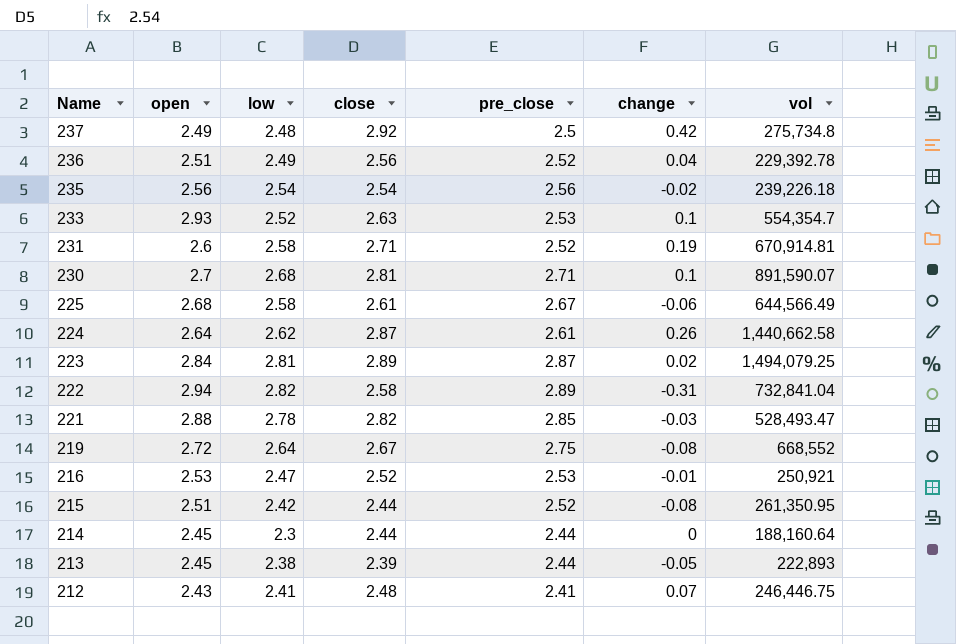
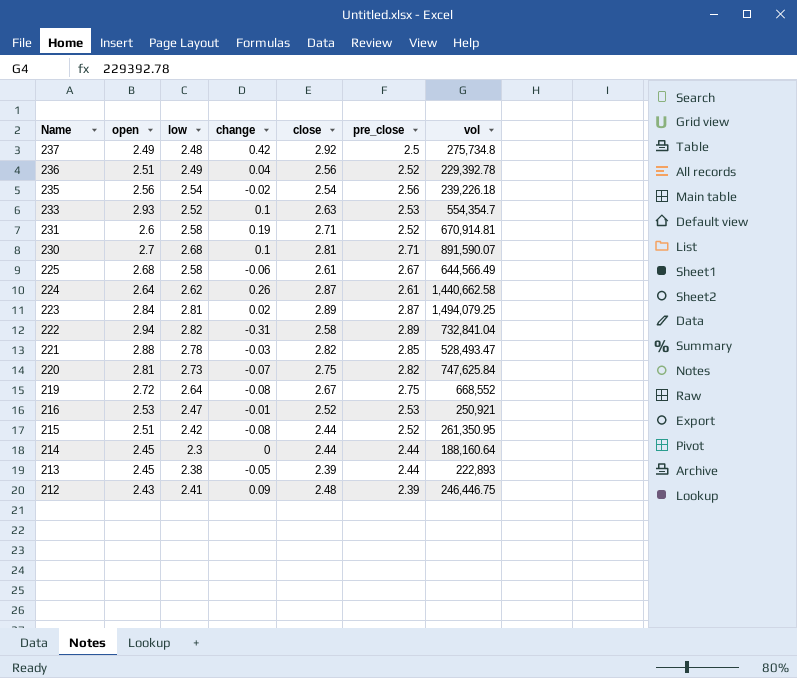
column change | position: 6 -> 4
row 220: none -> 2.81 | 2.73 | -0.07 | 2.75 | 2.82 | 747,625.84
212 | change: 0.07 -> 0.09
212 | pre_close: 2.41 -> 2.39

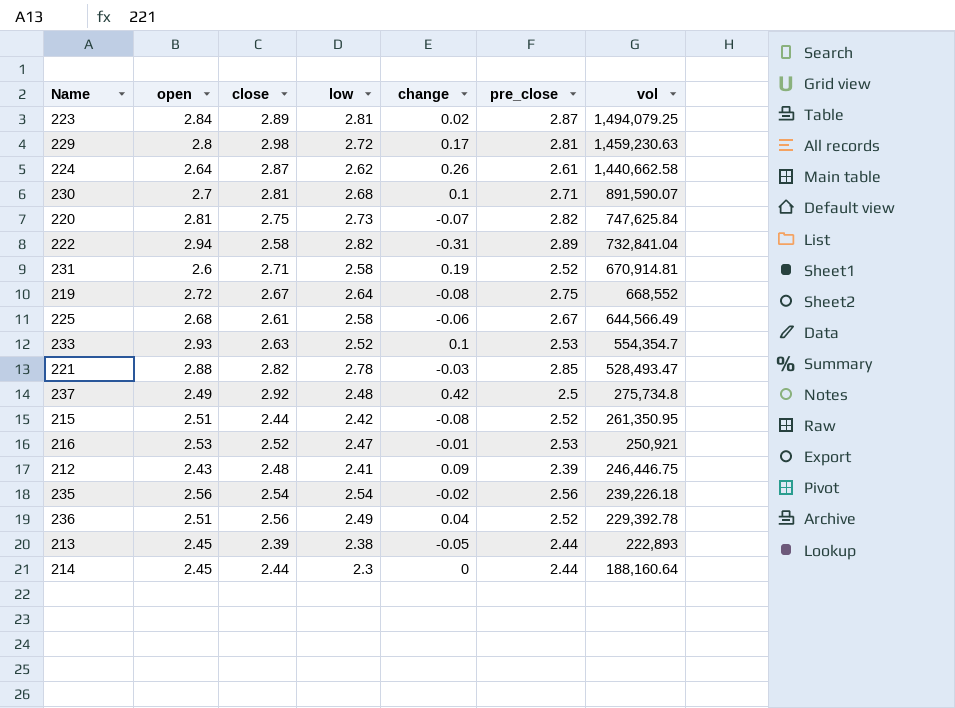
row order: Name descending -> vol descending
column close | position: 5 -> 3
row 229: none -> 2.8 | 2.98 | 2.72 | 0.17 | 2.81 | 1,459,230.63

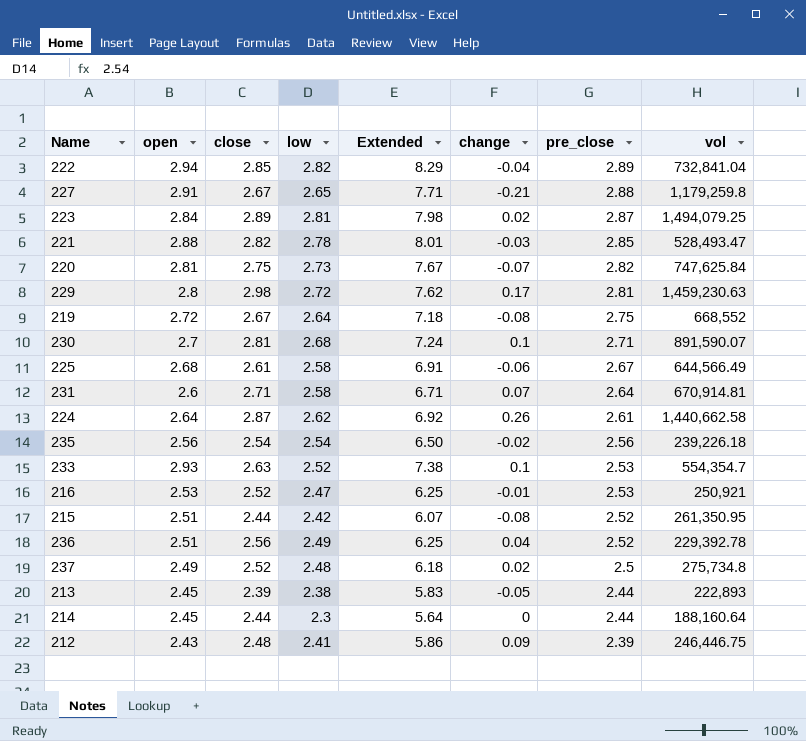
row order: vol descending -> pre_close descending
column Extended | formula: none -> [open] * [low]
222 | close: 2.58 -> 2.85
222 | change: -0.31 -> -0.04
row 227: none -> 2.91 | 2.67 | 2.65 | 7.71 | -0.21 | 2.88 | 1,179,259.8
231 | change: 0.19 -> 0.07
231 | pre_close: 2.52 -> 2.64
237 | close: 2.92 -> 2.52
237 | change: 0.42 -> 0.02

